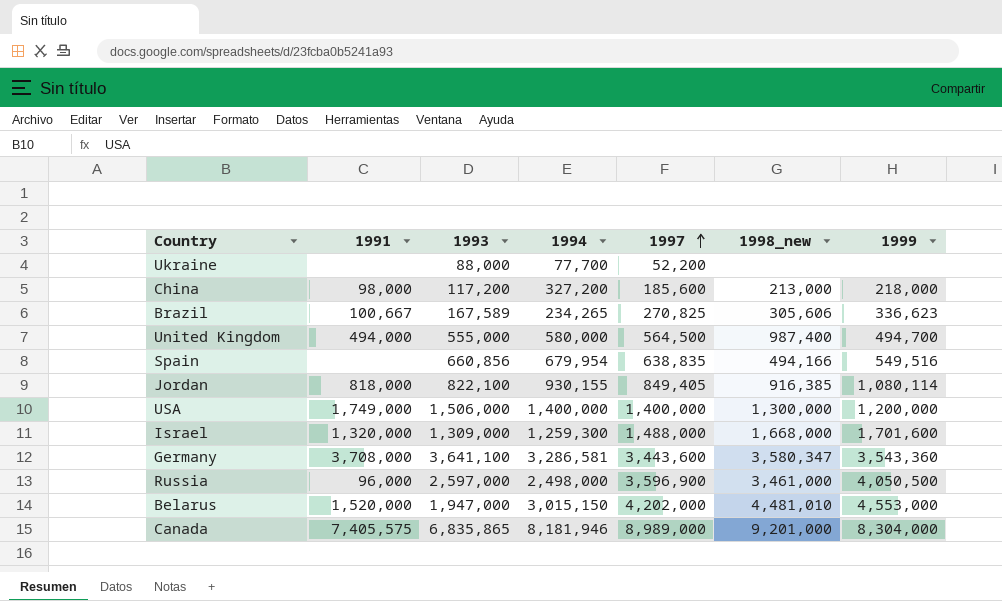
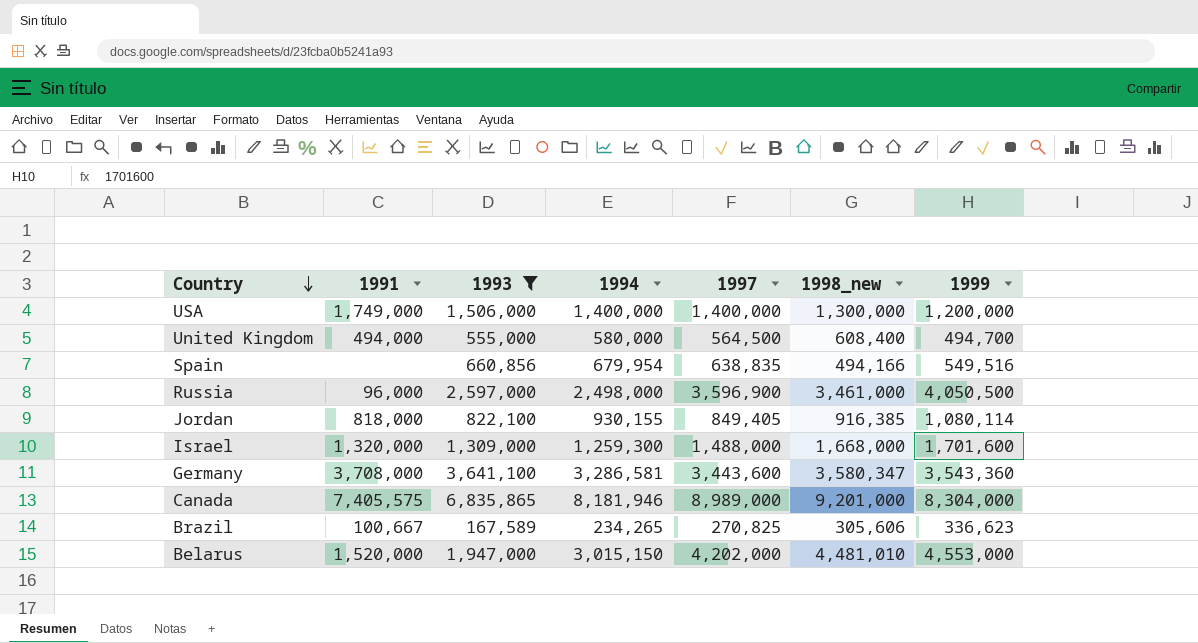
filter: none -> 1993 >= 167,589
row order: 1997 ascending -> Country descending
United Kingdom | 1998_new: 987,400 -> 608,400

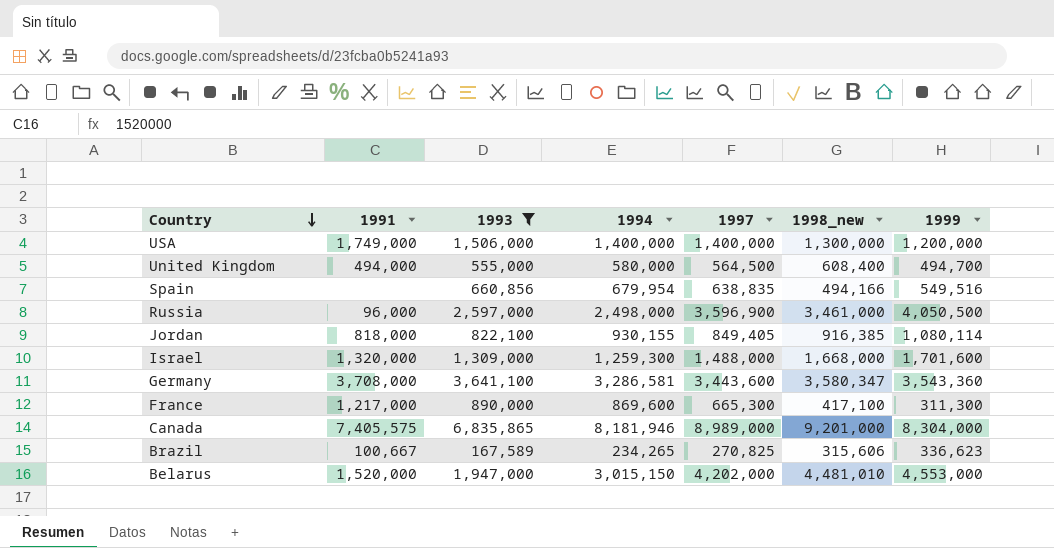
row France: none -> 1,217,000 | 890,000 | 869,600 | 665,300 | 417,100 | 311,300
Brazil | 1998_new: 305,606 -> 315,606

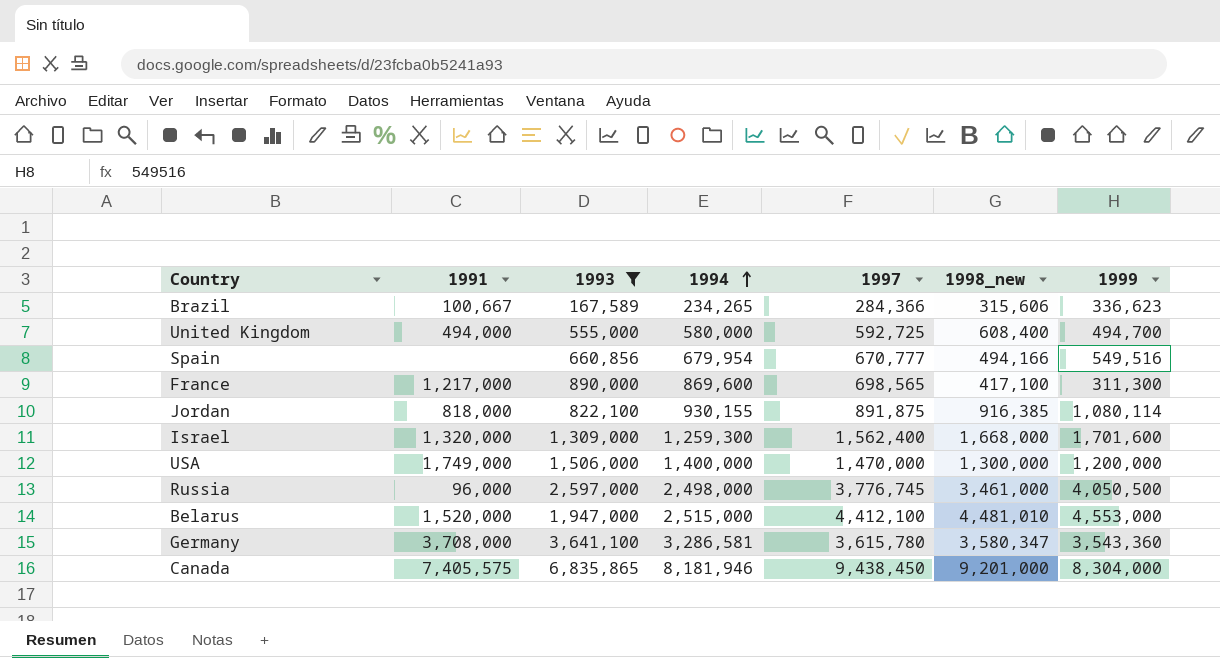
row order: Country descending -> 1994 ascending
Brazil | 1997: 270,825 -> 284,366
United Kingdom | 1997: 564,500 -> 592,725
Spain | 1997: 638,835 -> 670,777
France | 1997: 665,300 -> 698,565
Jordan | 1997: 849,405 -> 891,875
Israel | 1997: 1,488,000 -> 1,562,400
USA | 1997: 1,400,000 -> 1,470,000
Russia | 1997: 3,596,900 -> 3,776,745
Belarus | 1994: 3,015,150 -> 2,515,000
Belarus | 1997: 4,202,000 -> 4,412,100
Germany | 1997: 3,443,600 -> 3,615,780
Canada | 1997: 8,989,000 -> 9,438,450

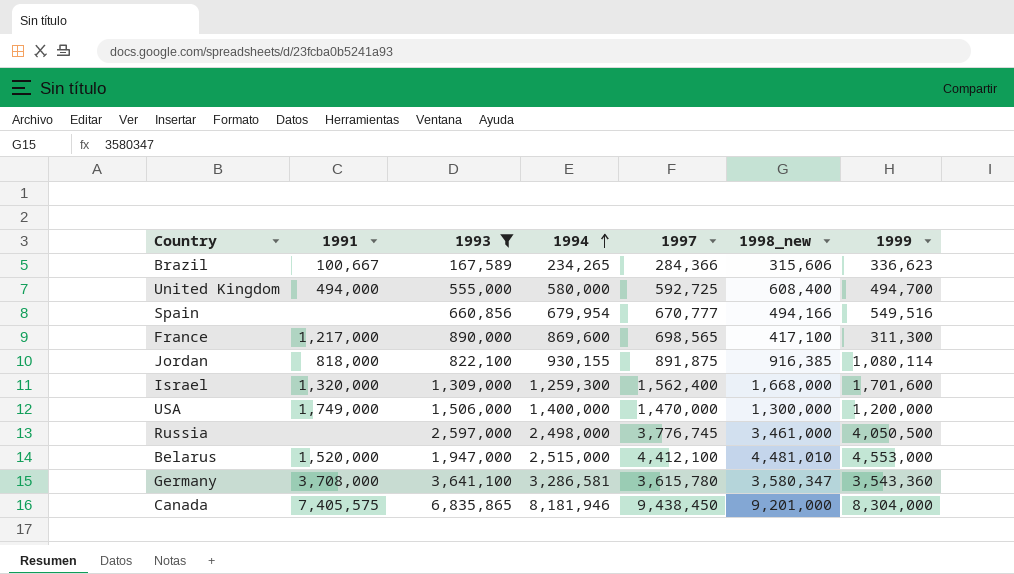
Russia | 1991: 96,000 -> none

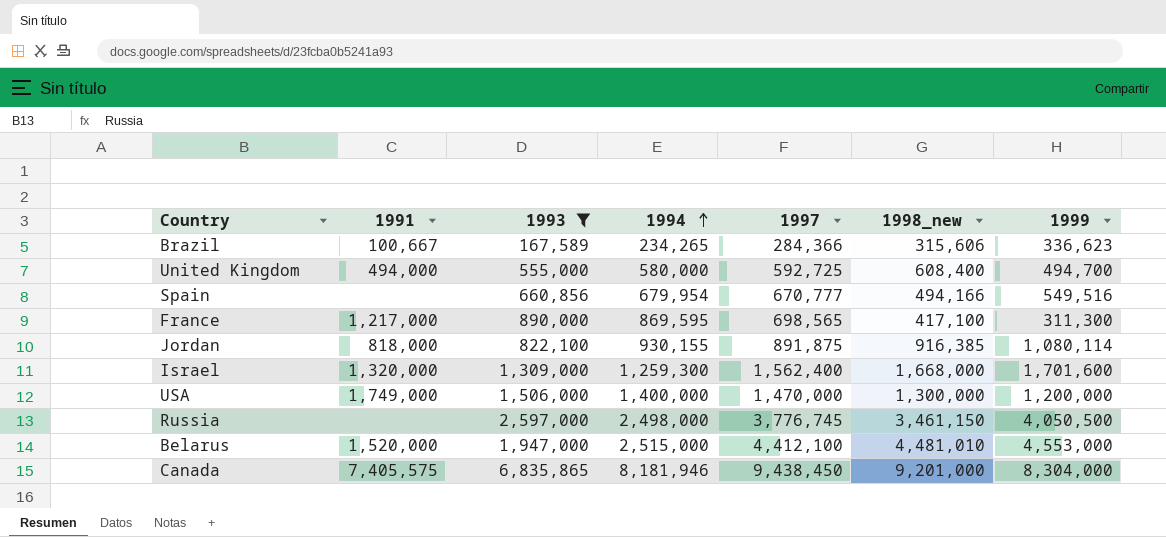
row Germany: 3,708,000 | 3,641,100 | 3,286,581 | 3,615,780 | 3,580,347 | 3,543,360 -> none
France | 1994: 869,600 -> 869,595
Russia | 1998_new: 3,461,000 -> 3,461,150

